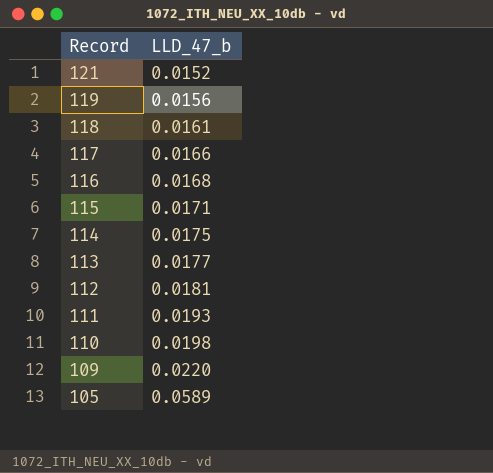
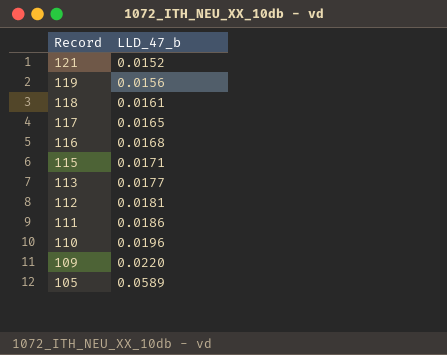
row 114: 0.0175 -> none
117 | LLD_47_b: 0.0166 -> 0.0165
111 | LLD_47_b: 0.0193 -> 0.0186
110 | LLD_47_b: 0.0198 -> 0.0196

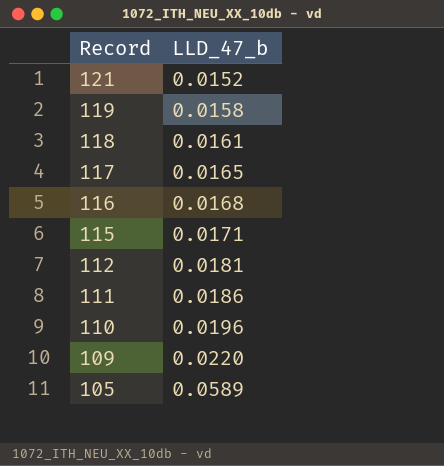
row 113: 0.0177 -> none
119 | LLD_47_b: 0.0156 -> 0.0158

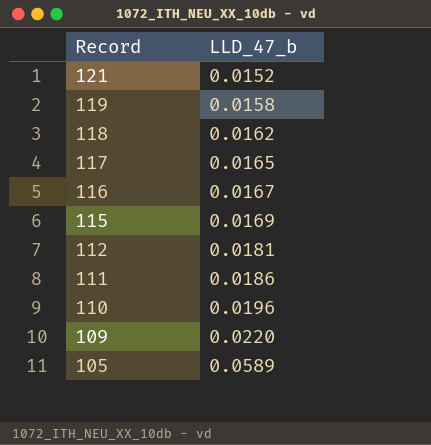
118 | LLD_47_b: 0.0161 -> 0.0162
116 | LLD_47_b: 0.0168 -> 0.0167
115 | LLD_47_b: 0.0171 -> 0.0169

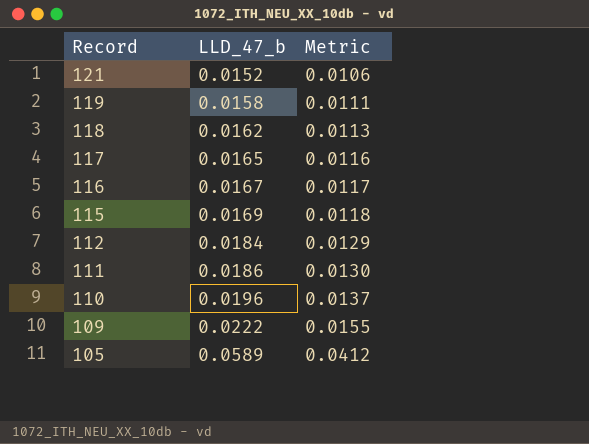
column Metric | formula: none -> [LLD_47_b] * 0.7
112 | LLD_47_b: 0.0181 -> 0.0184
109 | LLD_47_b: 0.0220 -> 0.0222

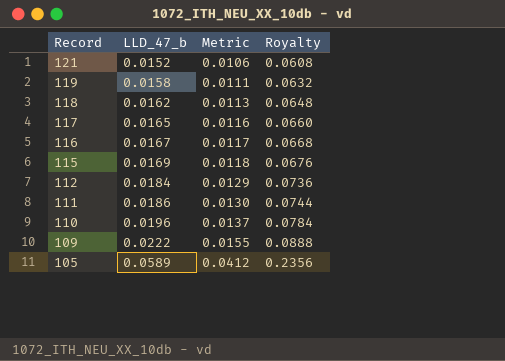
column Royalty | formula: none -> [LLD_47_b] * 4

